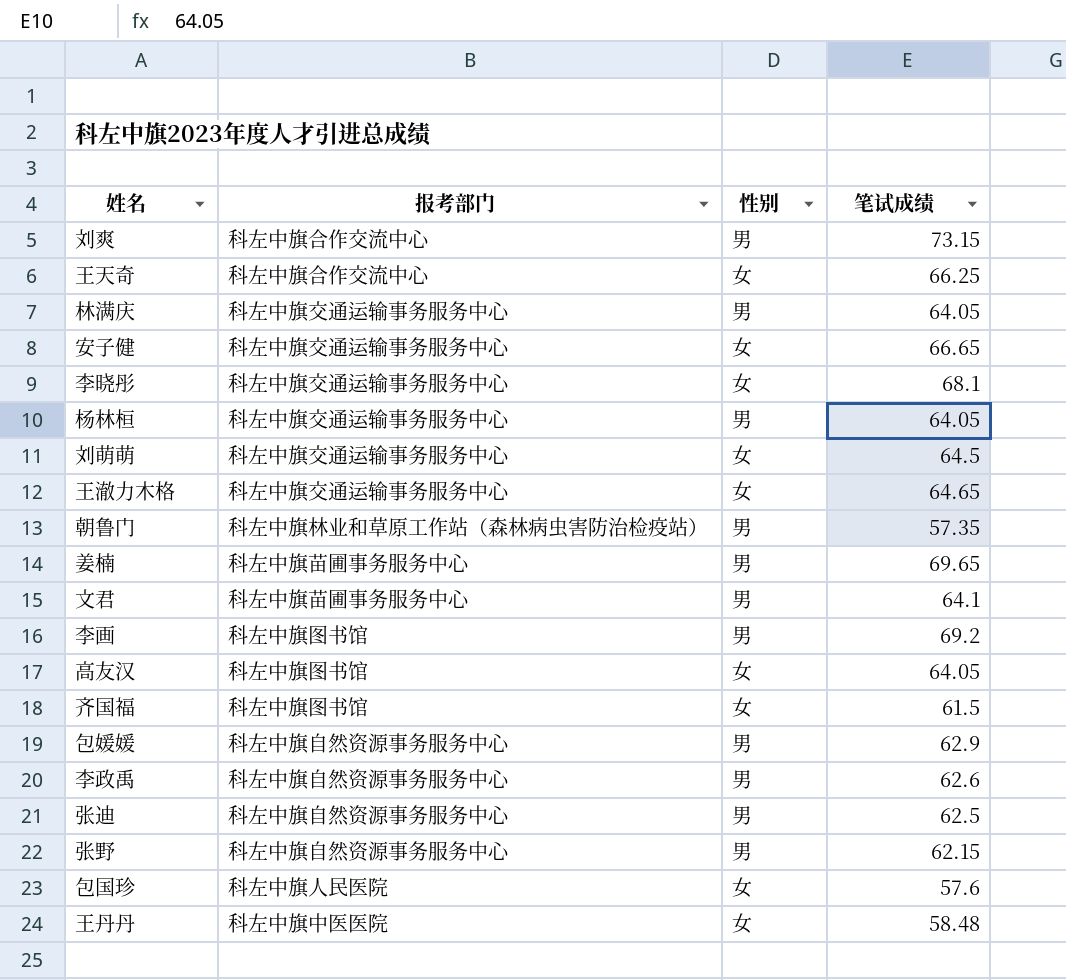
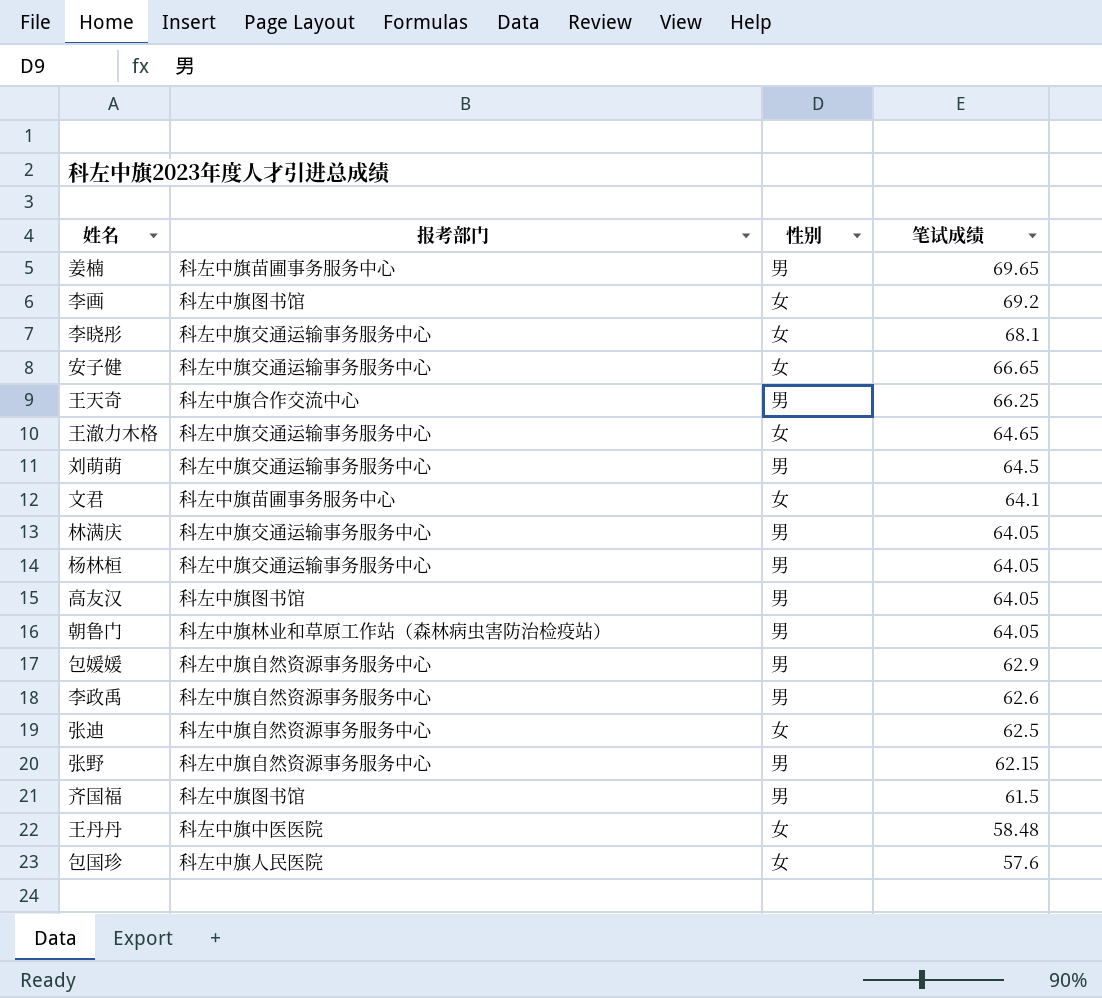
row order: none -> 笔试成绩 descending
row 刘爽: 科左中旗合作交流中心 | 男 | 73.15 -> none
李画 | 性别: 男 -> 女
王天奇 | 性别: 女 -> 男
刘萌萌 | 性别: 女 -> 男
文君 | 性别: 男 -> 女
高友汉 | 性别: 女 -> 男
朝鲁门 | 笔试成绩: 57.35 -> 64.05
张迪 | 性别: 男 -> 女
齐国福 | 性别: 女 -> 男

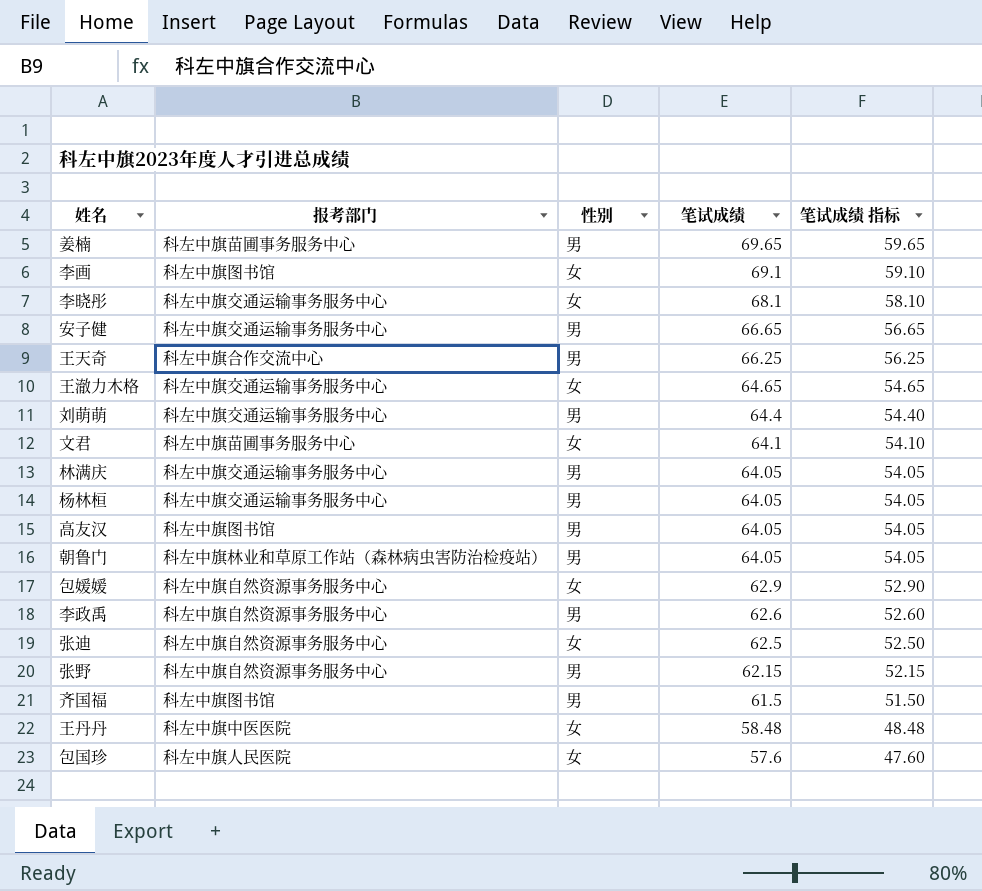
column 笔试成绩 指标 | formula: none -> [笔试成绩] - 10
李画 | 笔试成绩: 69.2 -> 69.1
安子健 | 性别: 女 -> 男
刘萌萌 | 笔试成绩: 64.5 -> 64.4
包媛媛 | 性别: 男 -> 女

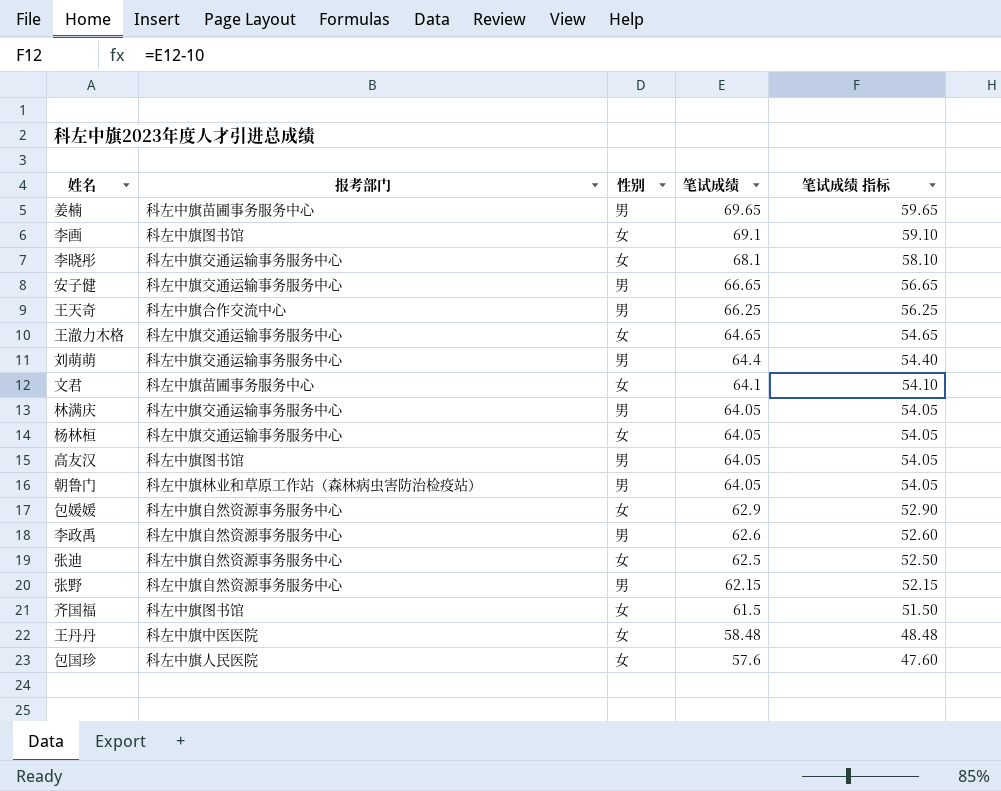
杨林桓 | 性别: 男 -> 女
齐国福 | 性别: 男 -> 女

